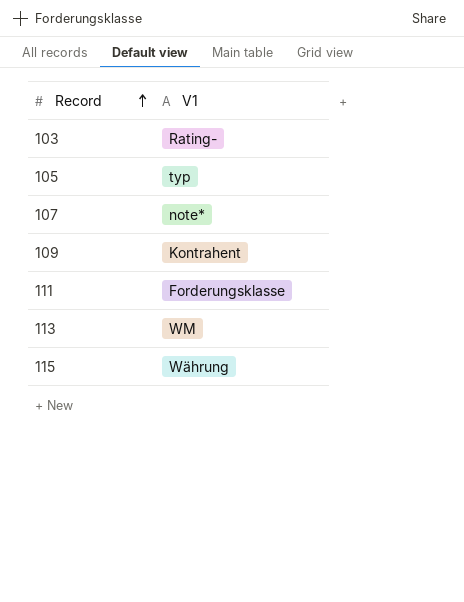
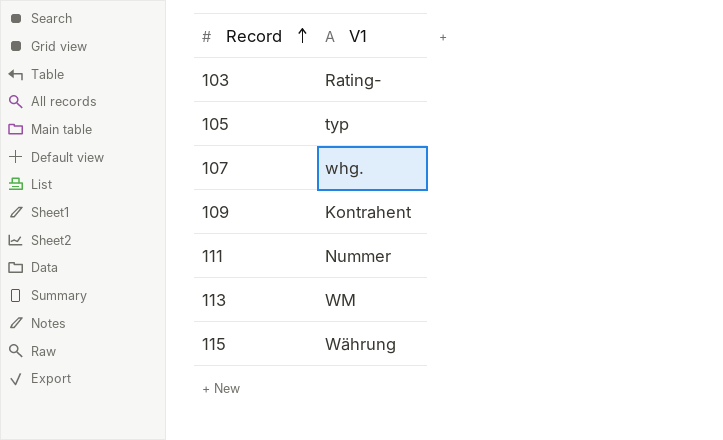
107 | V1: note* -> whg.
111 | V1: Forderungsklasse -> Nummer

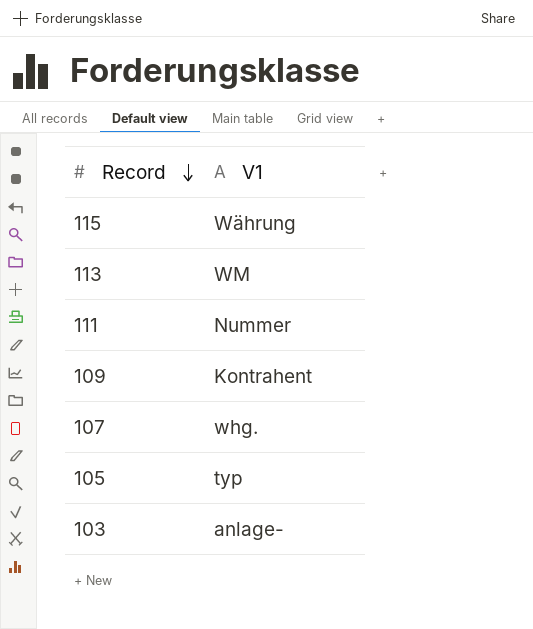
row order: Record ascending -> Record descending
103 | V1: Rating- -> anlage-

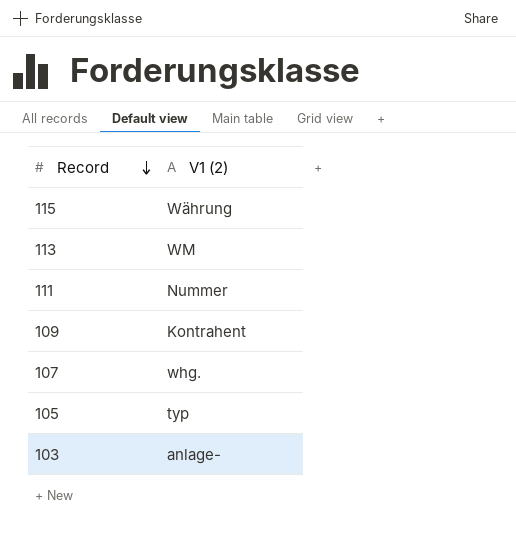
column name: V1 -> V1 (2)

